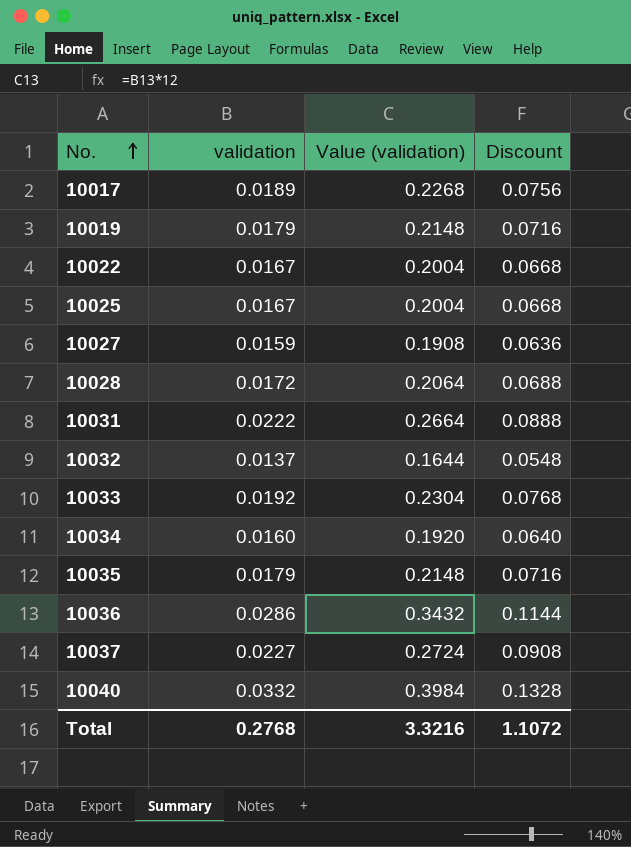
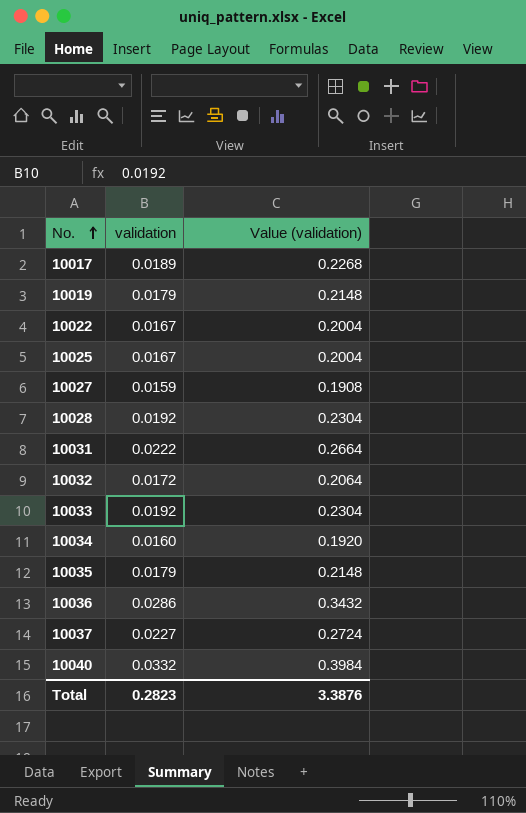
column Discount | formula: [validation] * 4 -> none
10028 | validation: 0.0172 -> 0.0192
10028 | Value (validation): 0.2064 -> 0.2304
10032 | validation: 0.0137 -> 0.0172
10032 | Value (validation): 0.1644 -> 0.2064
Total | validation: 0.2768 -> 0.2823
Total | Value (validation): 3.3216 -> 3.3876

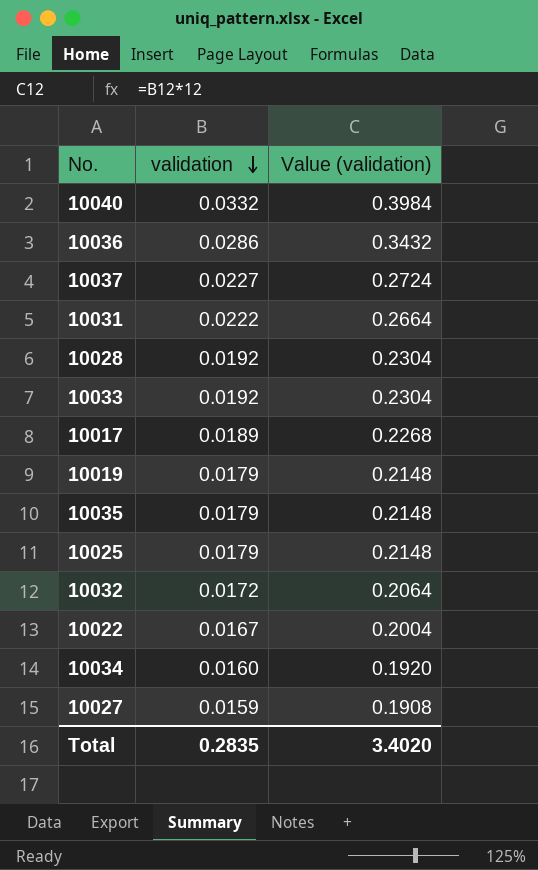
row order: No. ascending -> validation descending
10025 | validation: 0.0167 -> 0.0179
10025 | Value (validation): 0.2004 -> 0.2148
Total | validation: 0.2823 -> 0.2835
Total | Value (validation): 3.3876 -> 3.4020

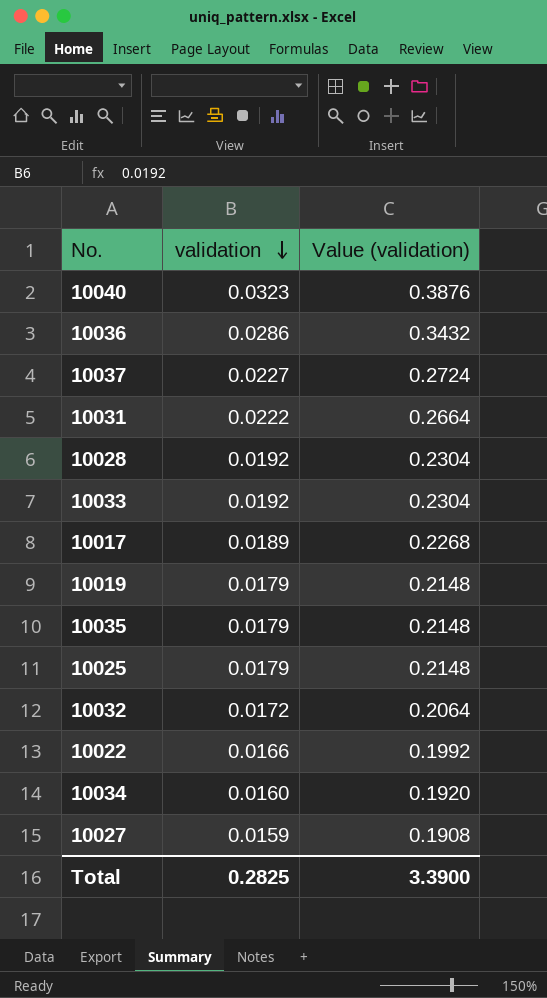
10040 | validation: 0.0332 -> 0.0323
10040 | Value (validation): 0.3984 -> 0.3876
10022 | validation: 0.0167 -> 0.0166
10022 | Value (validation): 0.2004 -> 0.1992
Total | validation: 0.2835 -> 0.2825
Total | Value (validation): 3.4020 -> 3.3900

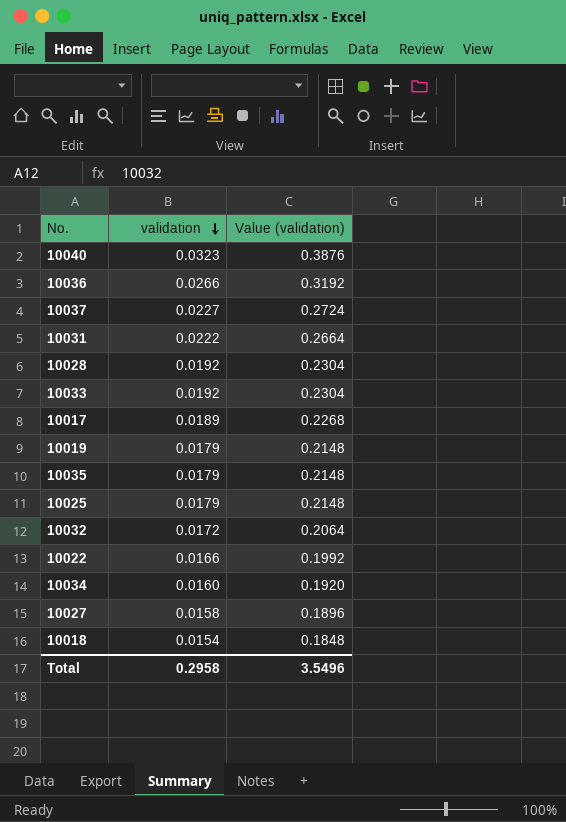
10036 | validation: 0.0286 -> 0.0266
10036 | Value (validation): 0.3432 -> 0.3192
10027 | validation: 0.0159 -> 0.0158
10027 | Value (validation): 0.1908 -> 0.1896
row 10018: none -> 0.0154 | 0.1848
Total | validation: 0.2825 -> 0.2958
Total | Value (validation): 3.3900 -> 3.5496

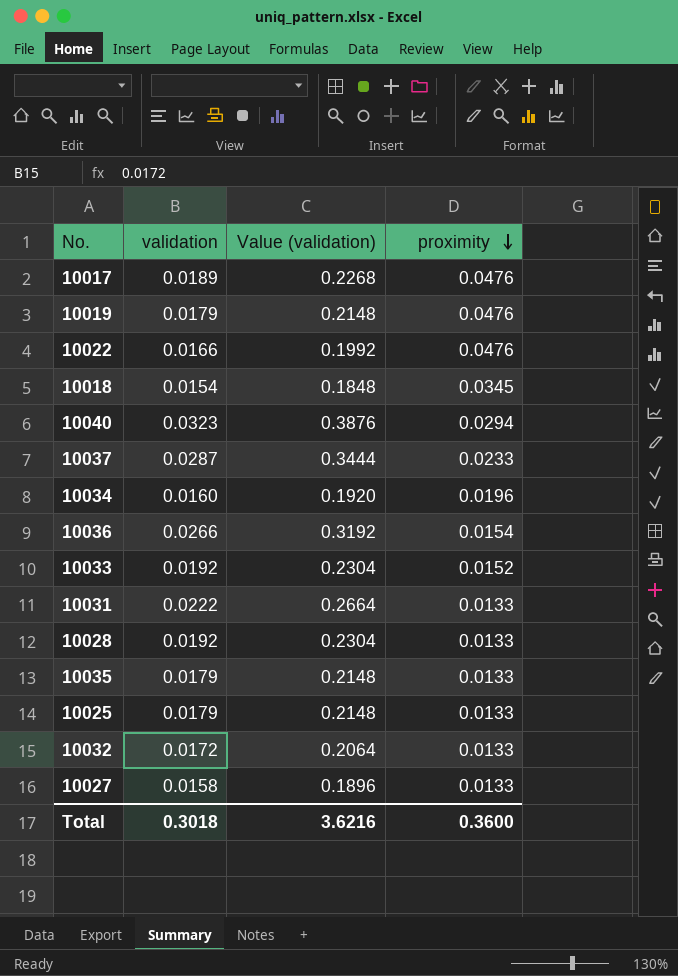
row order: validation descending -> proximity descending
column proximity | position: none -> 4
10037 | validation: 0.0227 -> 0.0287
10037 | Value (validation): 0.2724 -> 0.3444
Total | validation: 0.2958 -> 0.3018
Total | Value (validation): 3.5496 -> 3.6216

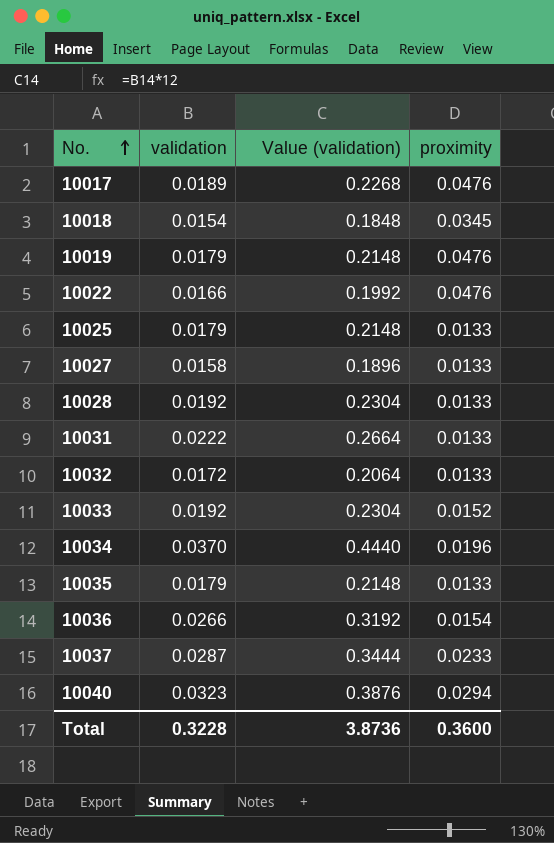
row order: proximity descending -> No. ascending
10034 | validation: 0.0160 -> 0.0370
10034 | Value (validation): 0.1920 -> 0.4440
Total | validation: 0.3018 -> 0.3228
Total | Value (validation): 3.6216 -> 3.8736

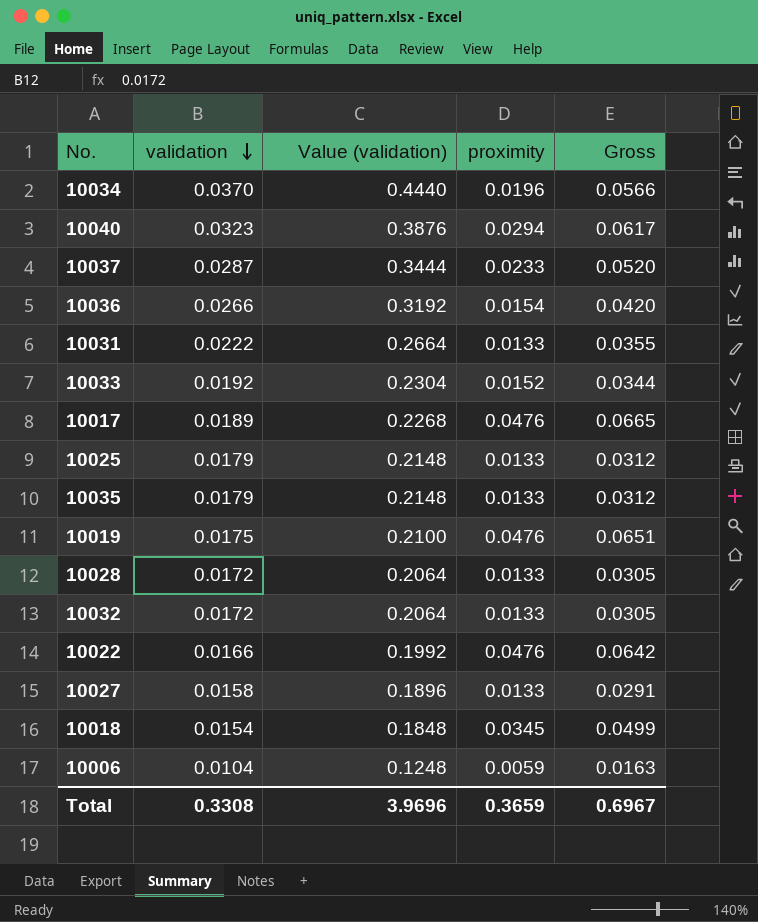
row order: No. ascending -> validation descending
column Gross | formula: none -> [validation] + [proximity]
10019 | validation: 0.0179 -> 0.0175
10019 | Value (validation): 0.2148 -> 0.2100
10028 | validation: 0.0192 -> 0.0172
10028 | Value (validation): 0.2304 -> 0.2064
row 10006: none -> 0.0104 | 0.1248 | 0.0059 | 0.0163
Total | validation: 0.3228 -> 0.3308
Total | Value (validation): 3.8736 -> 3.9696
Total | proximity: 0.3600 -> 0.3659

